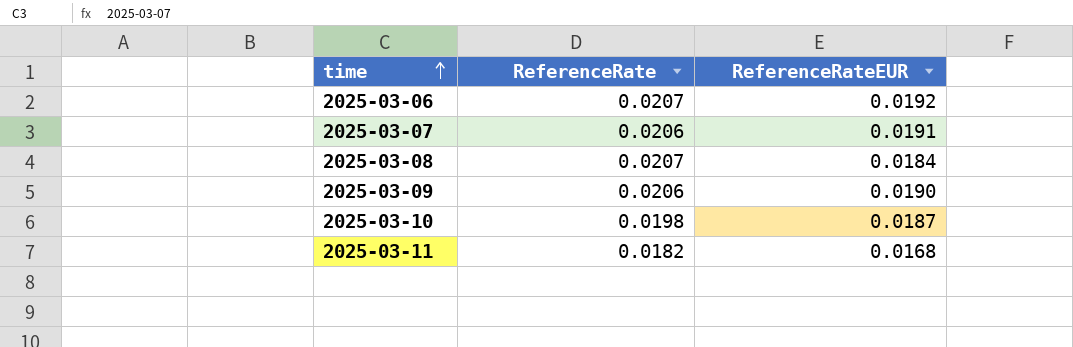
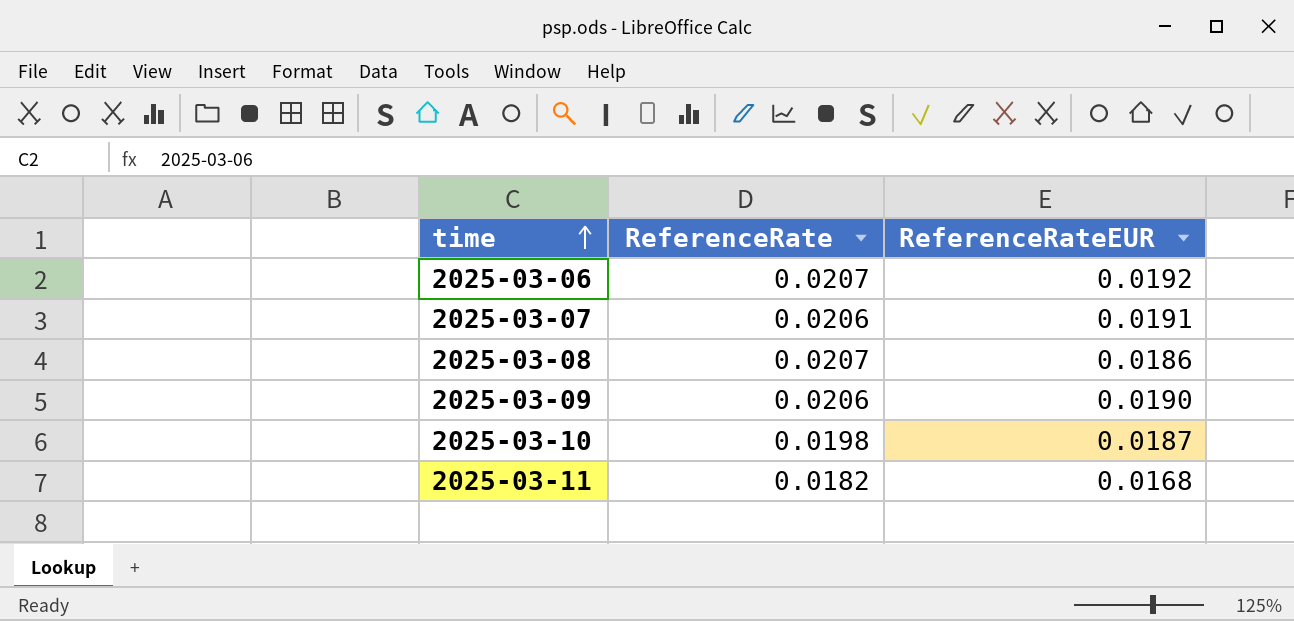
2025-03-08 | ReferenceRateEUR: 0.0184 -> 0.0186

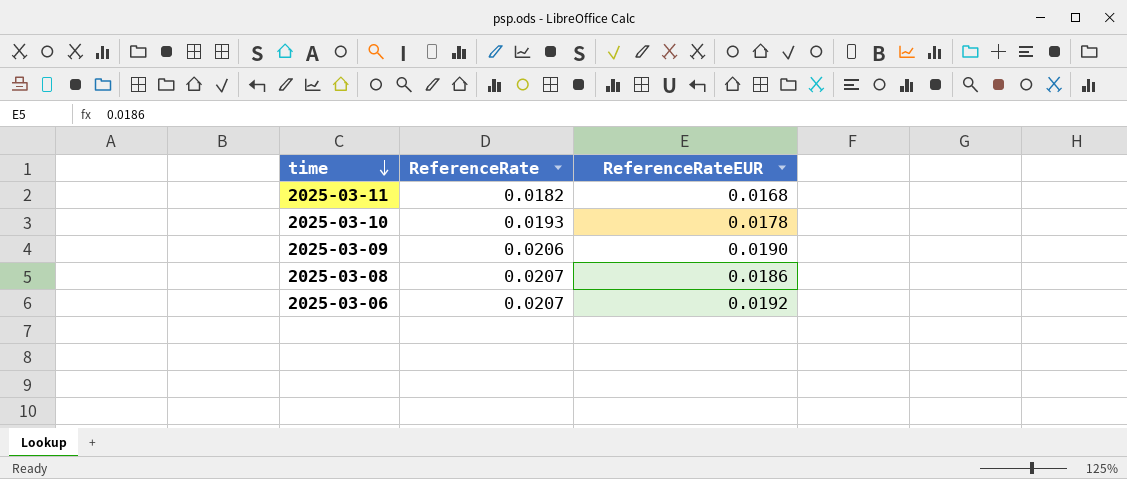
row order: time ascending -> time descending
row 2025-03-07: 0.0206 | 0.0191 -> none
2025-03-10 | ReferenceRate: 0.0198 -> 0.0193
2025-03-10 | ReferenceRateEUR: 0.0187 -> 0.0178

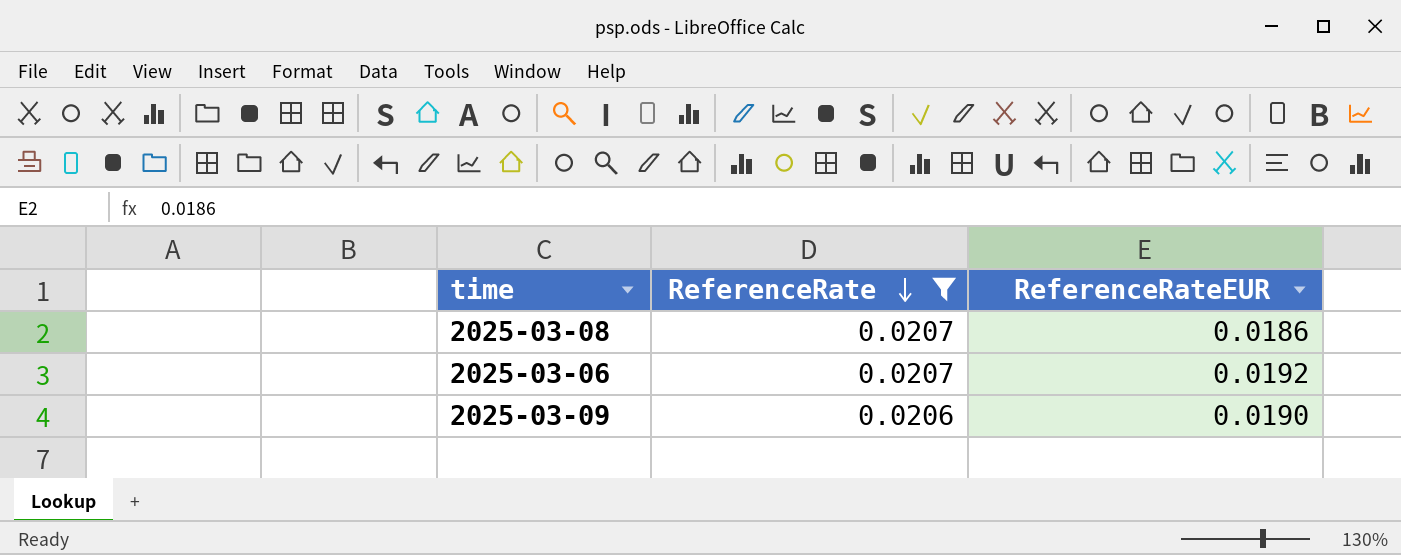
filter: none -> ReferenceRate >= 0.0206
row order: time descending -> ReferenceRate descending

